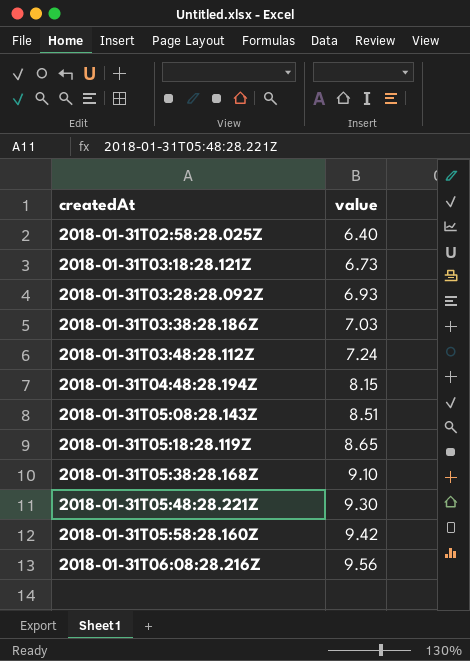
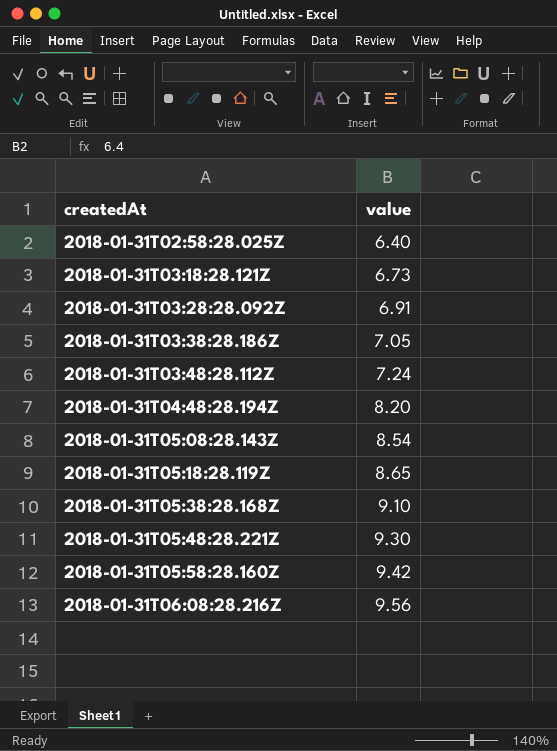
2018-01-31T03:28:28.092Z | value: 6.93 -> 6.91
2018-01-31T03:38:28.186Z | value: 7.03 -> 7.05
2018-01-31T04:48:28.194Z | value: 8.15 -> 8.20
2018-01-31T05:08:28.143Z | value: 8.51 -> 8.54

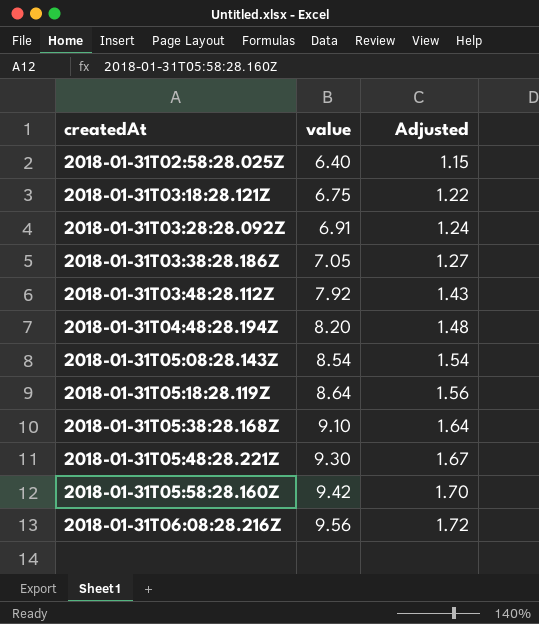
column Adjusted | formula: none -> [value] * 0.18
2018-01-31T03:18:28.121Z | value: 6.73 -> 6.75
2018-01-31T03:48:28.112Z | value: 7.24 -> 7.92
2018-01-31T05:18:28.119Z | value: 8.65 -> 8.64

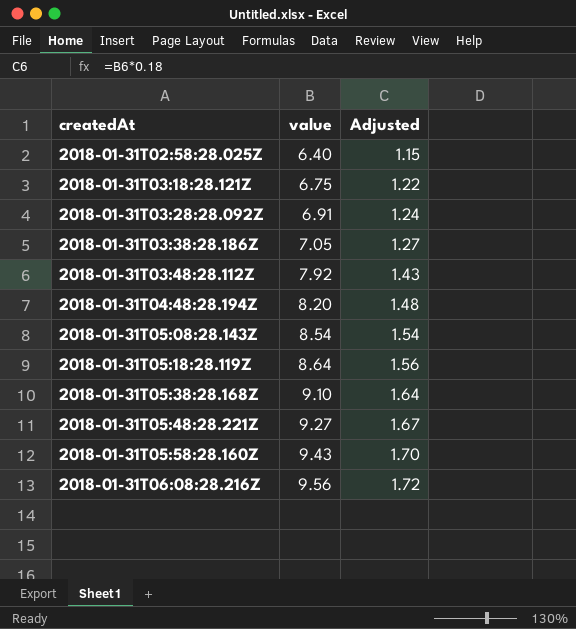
2018-01-31T05:48:28.221Z | value: 9.30 -> 9.27
2018-01-31T05:58:28.160Z | value: 9.42 -> 9.43

